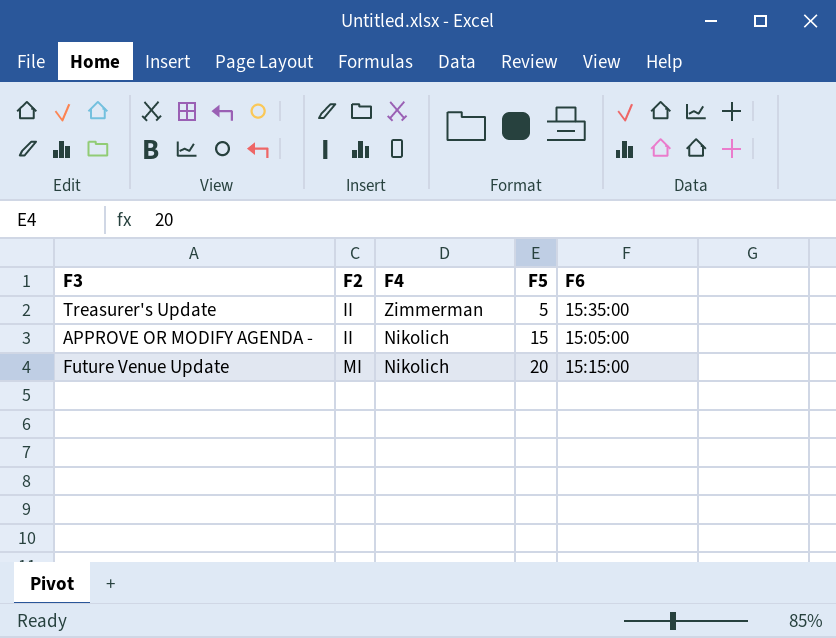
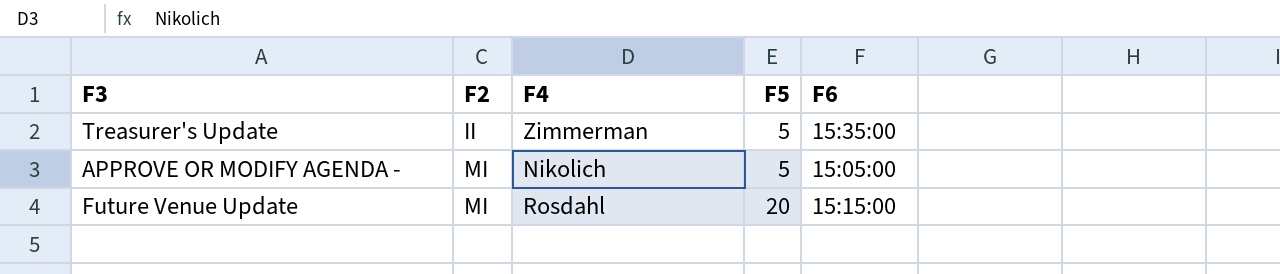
APPROVE OR MODIFY AGENDA - | F2: II -> MI
APPROVE OR MODIFY AGENDA - | F5: 15 -> 5
Future Venue Update | F4: Nikolich -> Rosdahl

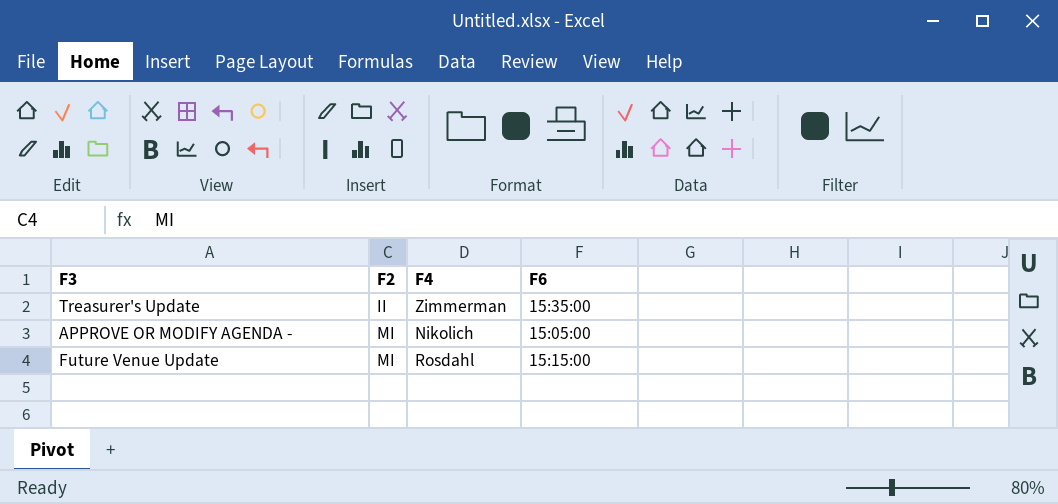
column F5 | position: 4 -> none

